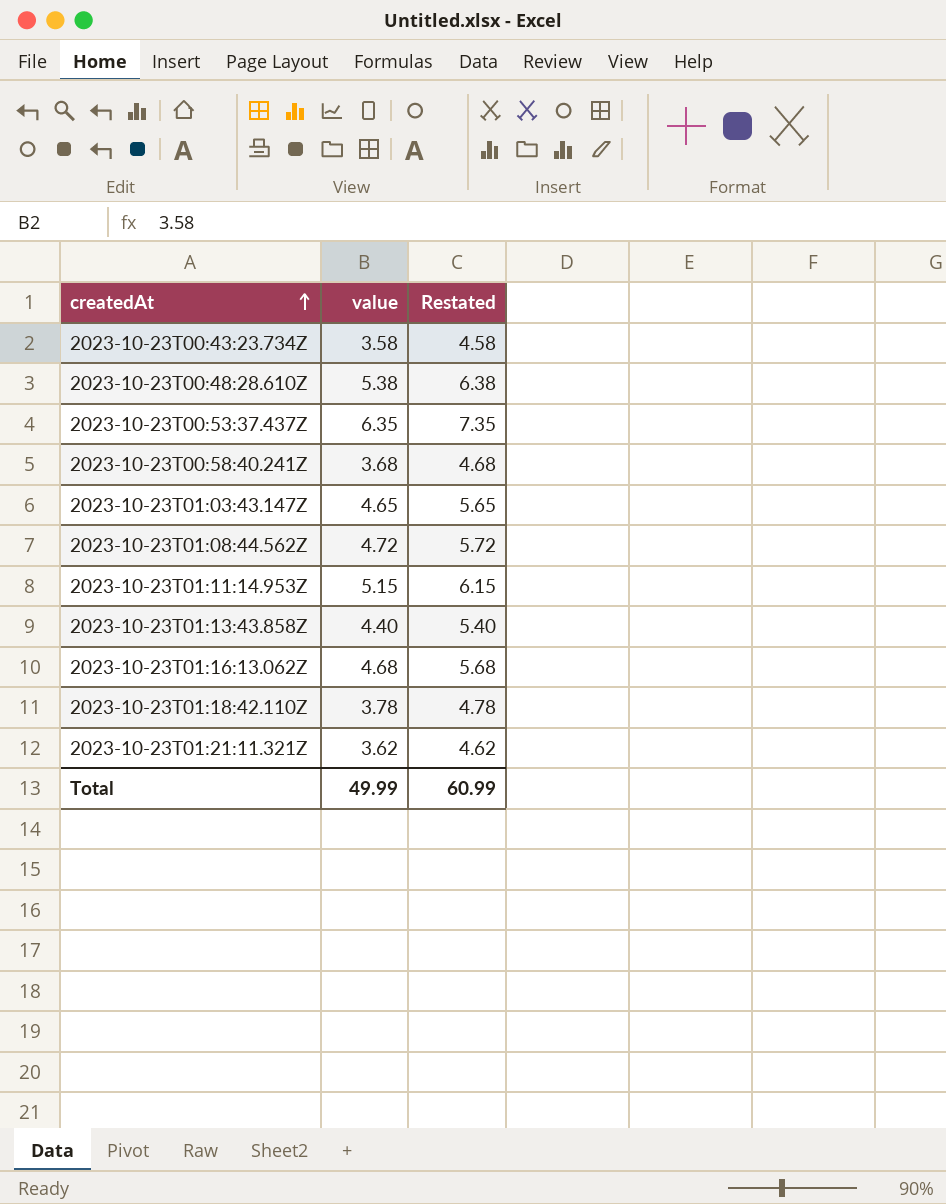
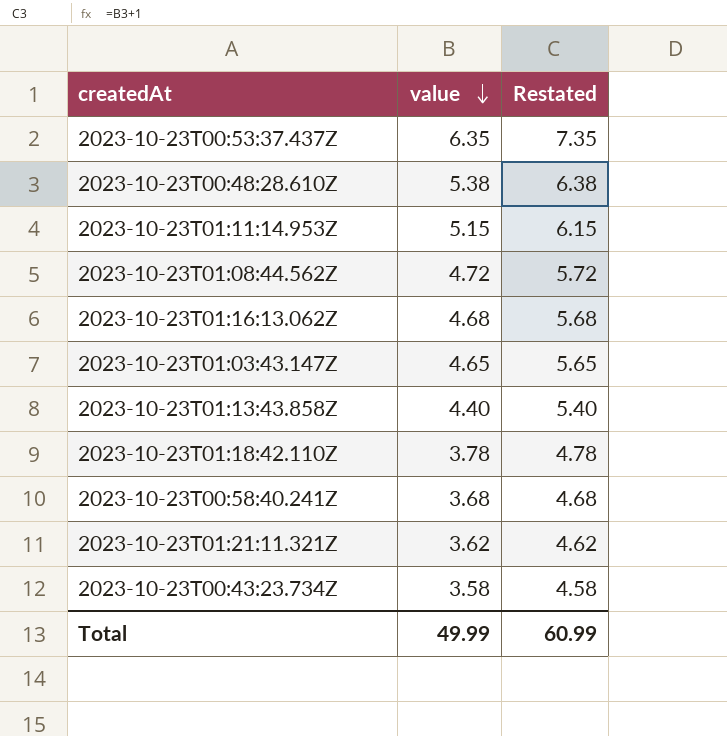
row order: createdAt ascending -> value descending

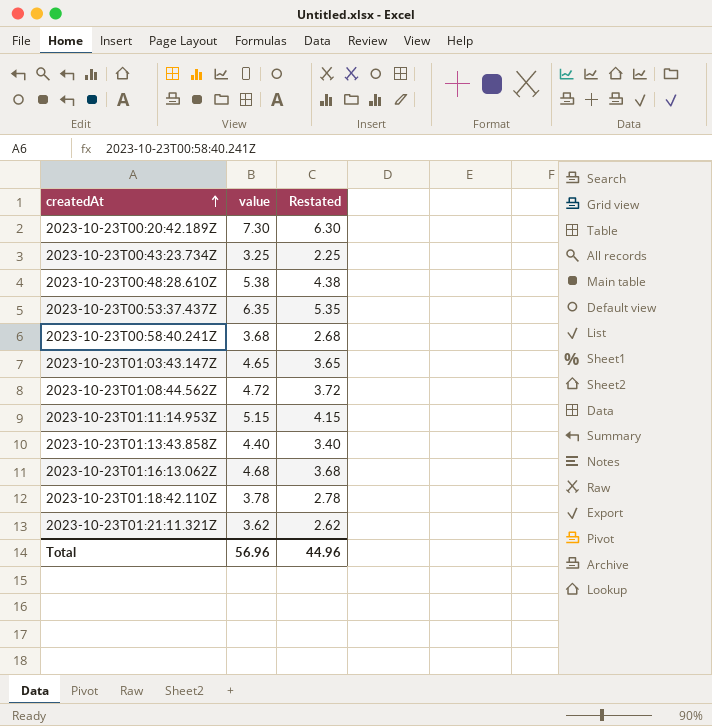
row order: value descending -> createdAt ascending
column Restated | formula: [value] + 1 -> [value] - 1
row 2023-10-23T00:20:42.189Z: none -> 7.30 | 6.30
2023-10-23T00:43:23.734Z | value: 3.58 -> 3.25
Total | value: 49.99 -> 56.96
Total | Restated: 60.99 -> 44.96

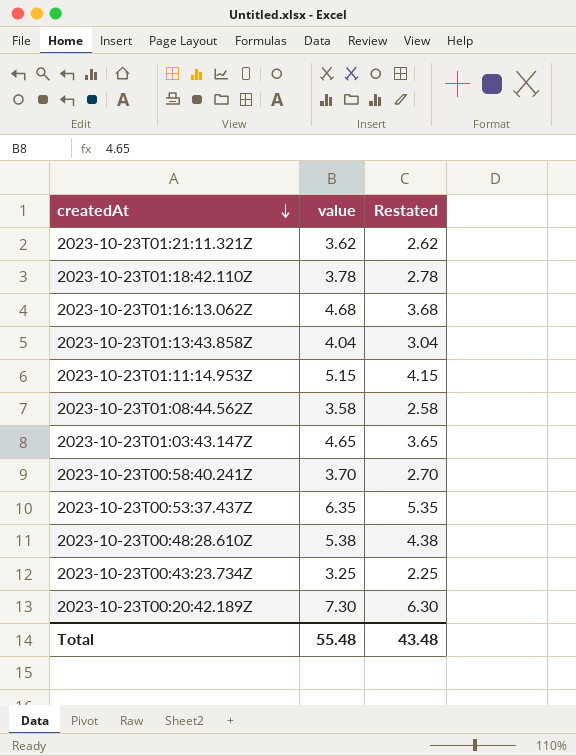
row order: createdAt ascending -> createdAt descending
2023-10-23T01:13:43.858Z | value: 4.40 -> 4.04
2023-10-23T01:13:43.858Z | Restated: 3.40 -> 3.04
2023-10-23T01:08:44.562Z | value: 4.72 -> 3.58
2023-10-23T01:08:44.562Z | Restated: 3.72 -> 2.58
2023-10-23T00:58:40.241Z | value: 3.68 -> 3.70
2023-10-23T00:58:40.241Z | Restated: 2.68 -> 2.70
Total | value: 56.96 -> 55.48
Total | Restated: 44.96 -> 43.48

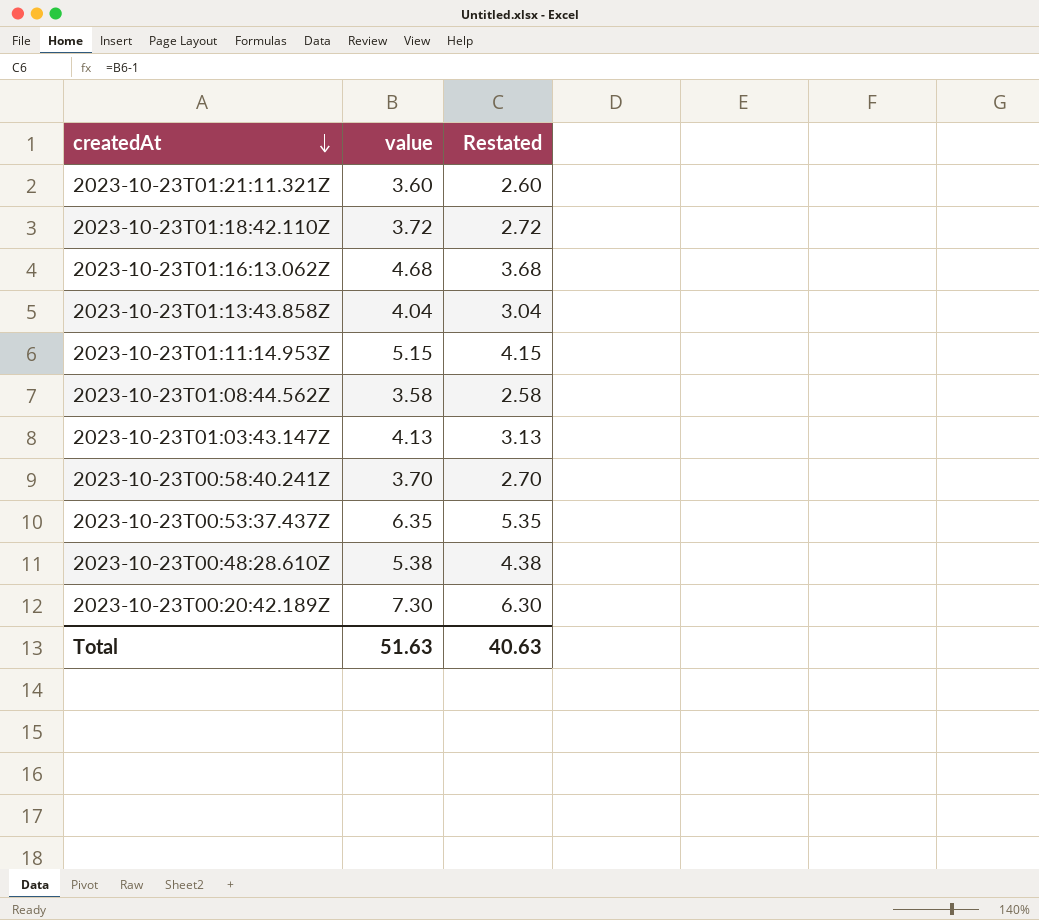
row 2023-10-23T00:43:23.734Z: 3.25 | 2.25 -> none
2023-10-23T01:21:11.321Z | value: 3.62 -> 3.60
2023-10-23T01:21:11.321Z | Restated: 2.62 -> 2.60
2023-10-23T01:18:42.110Z | value: 3.78 -> 3.72
2023-10-23T01:18:42.110Z | Restated: 2.78 -> 2.72
2023-10-23T01:03:43.147Z | value: 4.65 -> 4.13
2023-10-23T01:03:43.147Z | Restated: 3.65 -> 3.13
Total | value: 55.48 -> 51.63
Total | Restated: 43.48 -> 40.63

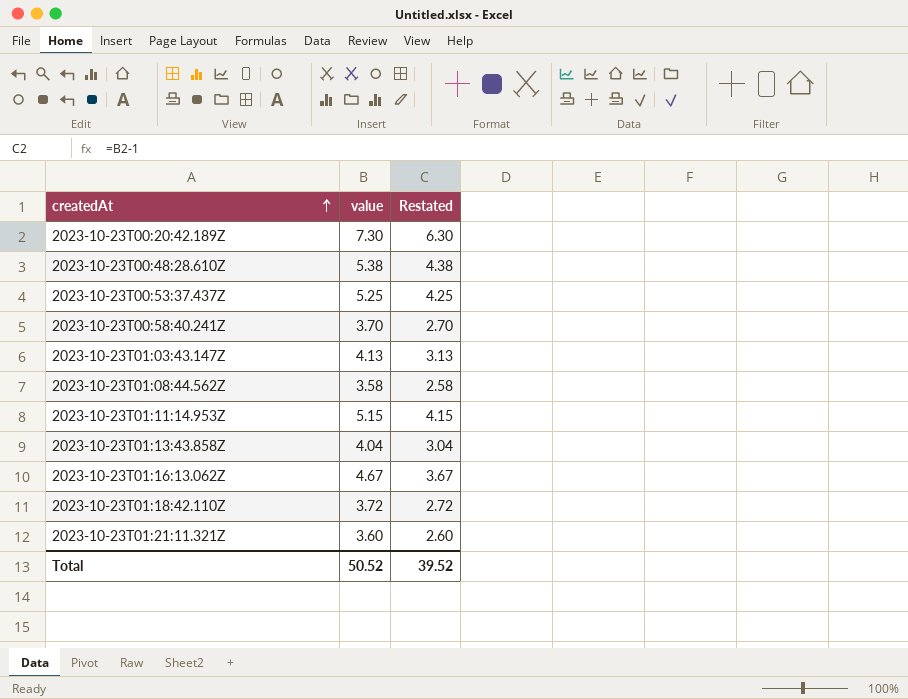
row order: createdAt descending -> createdAt ascending
2023-10-23T00:53:37.437Z | value: 6.35 -> 5.25
2023-10-23T00:53:37.437Z | Restated: 5.35 -> 4.25
2023-10-23T01:16:13.062Z | value: 4.68 -> 4.67
2023-10-23T01:16:13.062Z | Restated: 3.68 -> 3.67
Total | value: 51.63 -> 50.52
Total | Restated: 40.63 -> 39.52

